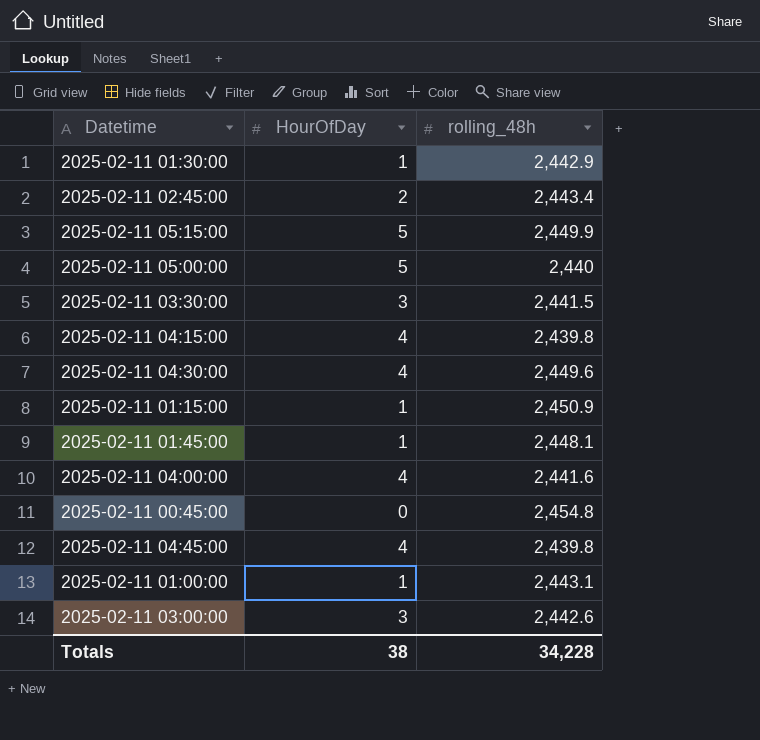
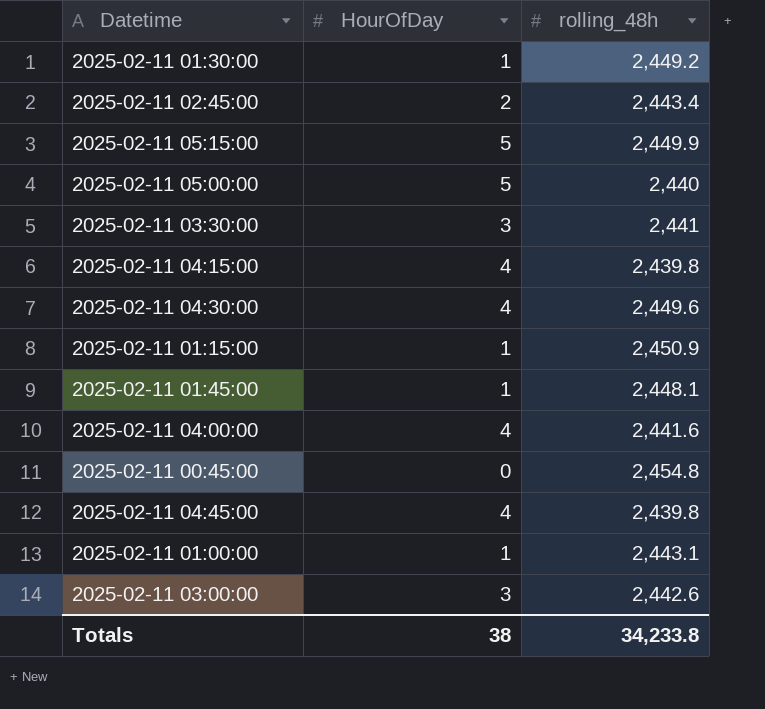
2025-02-11 01:30:00 | rolling_48h: 2,442.9 -> 2,449.2
2025-02-11 03:30:00 | rolling_48h: 2,441.5 -> 2,441
Totals | rolling_48h: 34,228 -> 34,233.8

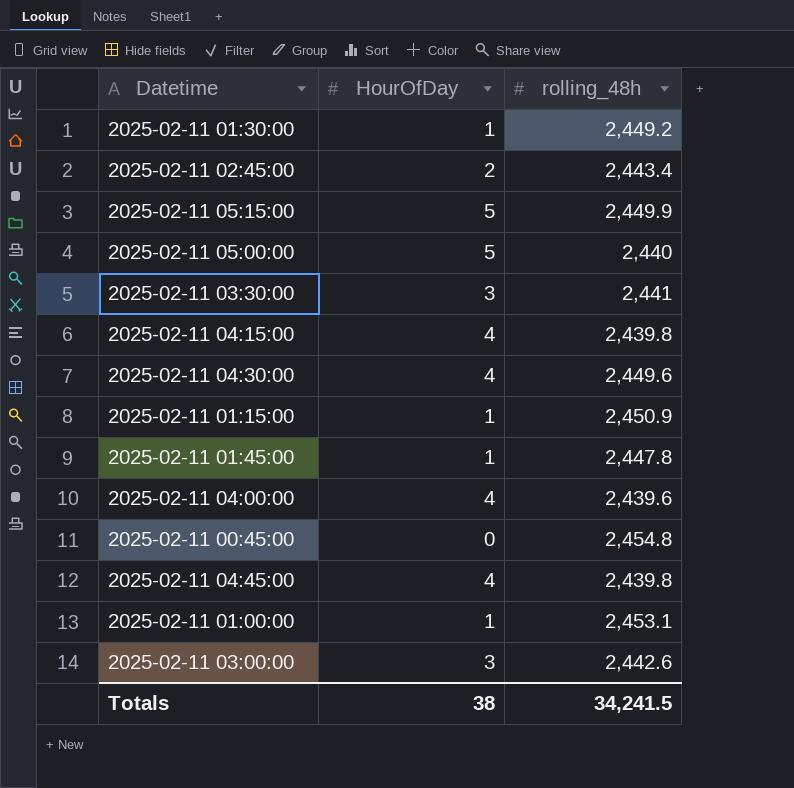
2025-02-11 01:45:00 | rolling_48h: 2,448.1 -> 2,447.8
2025-02-11 04:00:00 | rolling_48h: 2,441.6 -> 2,439.6
2025-02-11 01:00:00 | rolling_48h: 2,443.1 -> 2,453.1
Totals | rolling_48h: 34,233.8 -> 34,241.5

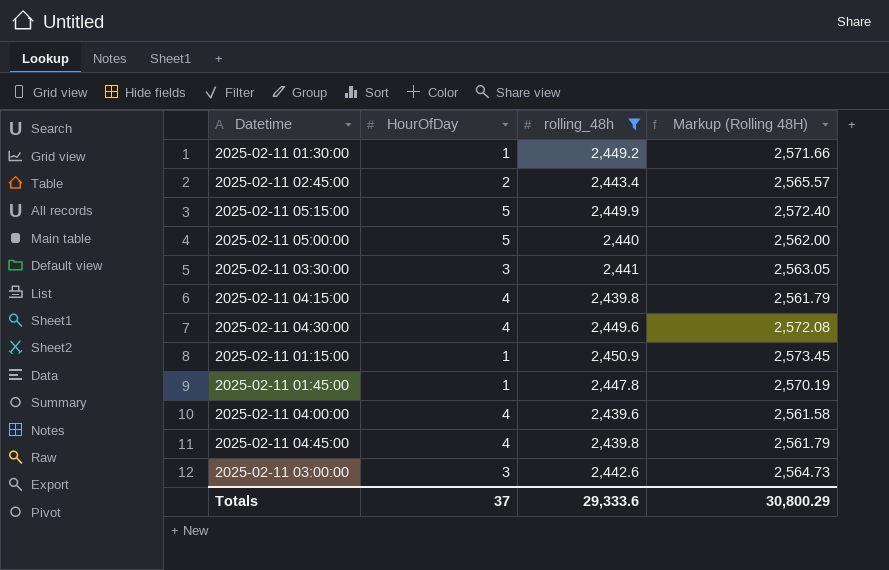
filter: none -> rolling_48h <= 2,450.9
column Markup (Rolling 48H) | formula: none -> [rolling_48h] * 1.05
Totals | HourOfDay: 38 -> 37
Totals | rolling_48h: 34,241.5 -> 29,333.6

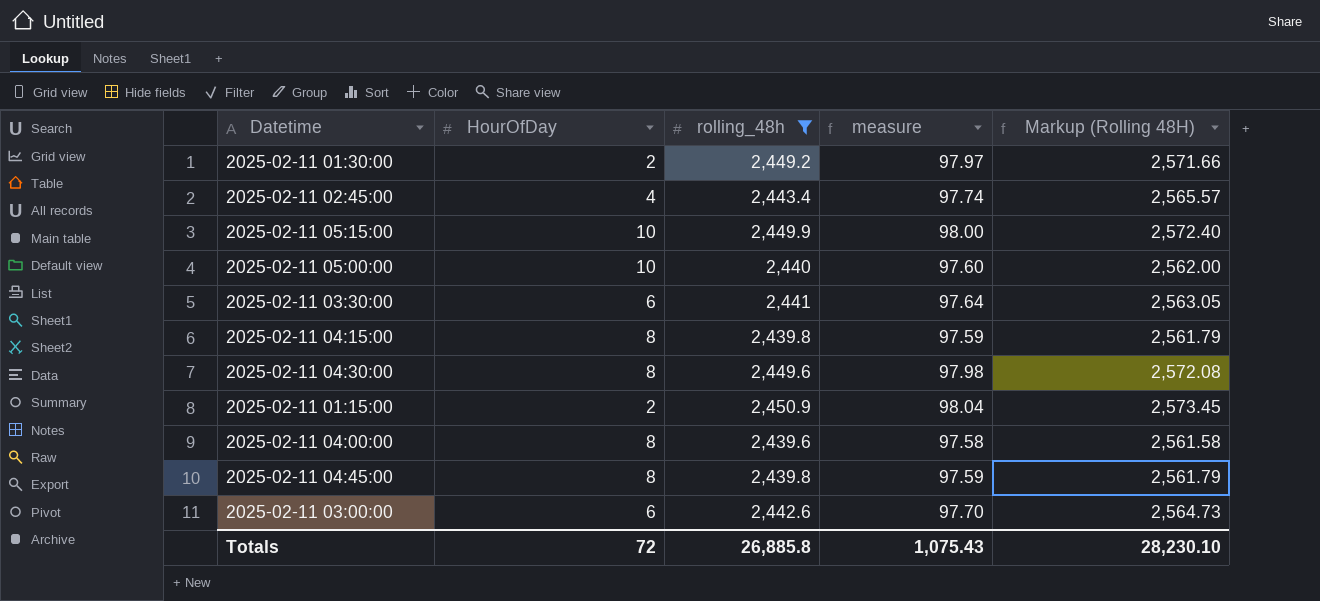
column measure | formula: none -> [rolling_48h] * 0.04
row 2025-02-11 01:45:00: 1 | 2,447.8 | 2,570.19 -> none
2025-02-11 01:30:00 | HourOfDay: 1 -> 2
2025-02-11 02:45:00 | HourOfDay: 2 -> 4
2025-02-11 05:15:00 | HourOfDay: 5 -> 10
2025-02-11 05:00:00 | HourOfDay: 5 -> 10
2025-02-11 03:30:00 | HourOfDay: 3 -> 6
2025-02-11 04:15:00 | HourOfDay: 4 -> 8
2025-02-11 04:30:00 | HourOfDay: 4 -> 8
2025-02-11 01:15:00 | HourOfDay: 1 -> 2
2025-02-11 04:00:00 | HourOfDay: 4 -> 8
2025-02-11 04:45:00 | HourOfDay: 4 -> 8
2025-02-11 03:00:00 | HourOfDay: 3 -> 6
Totals | HourOfDay: 37 -> 72
Totals | rolling_48h: 29,333.6 -> 26,885.8
Totals | Markup (Rolling 48H): 30,800.29 -> 28,230.10

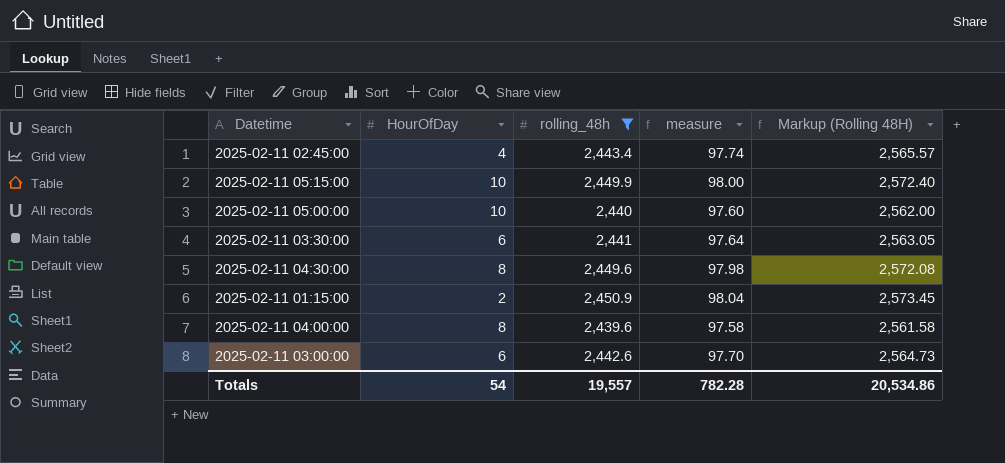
row 2025-02-11 01:30:00: 2 | 2,449.2 | 97.97 | 2,571.66 -> none
row 2025-02-11 04:15:00: 8 | 2,439.8 | 97.59 | 2,561.79 -> none
row 2025-02-11 04:45:00: 8 | 2,439.8 | 97.59 | 2,561.79 -> none
Totals | HourOfDay: 72 -> 54
Totals | rolling_48h: 26,885.8 -> 19,557
Totals | measure: 1,075.43 -> 782.28
Totals | Markup (Rolling 48H): 28,230.10 -> 20,534.86

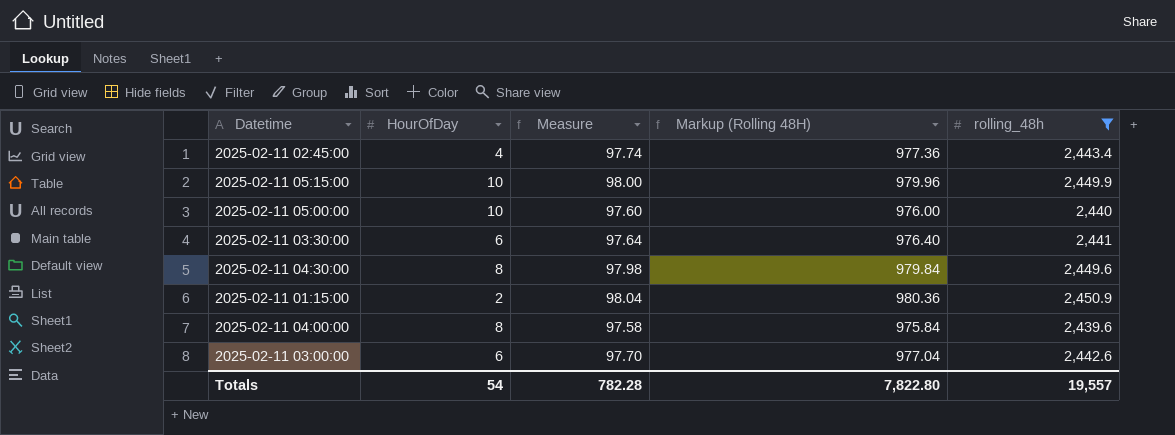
column name: measure -> Measure
column Markup (Rolling 48H) | formula: [rolling_48h] * 1.05 -> [rolling_48h] * 0.4
column rolling_48h | position: 3 -> 5
Totals | Markup (Rolling 48H): 20,534.86 -> 7,822.80

